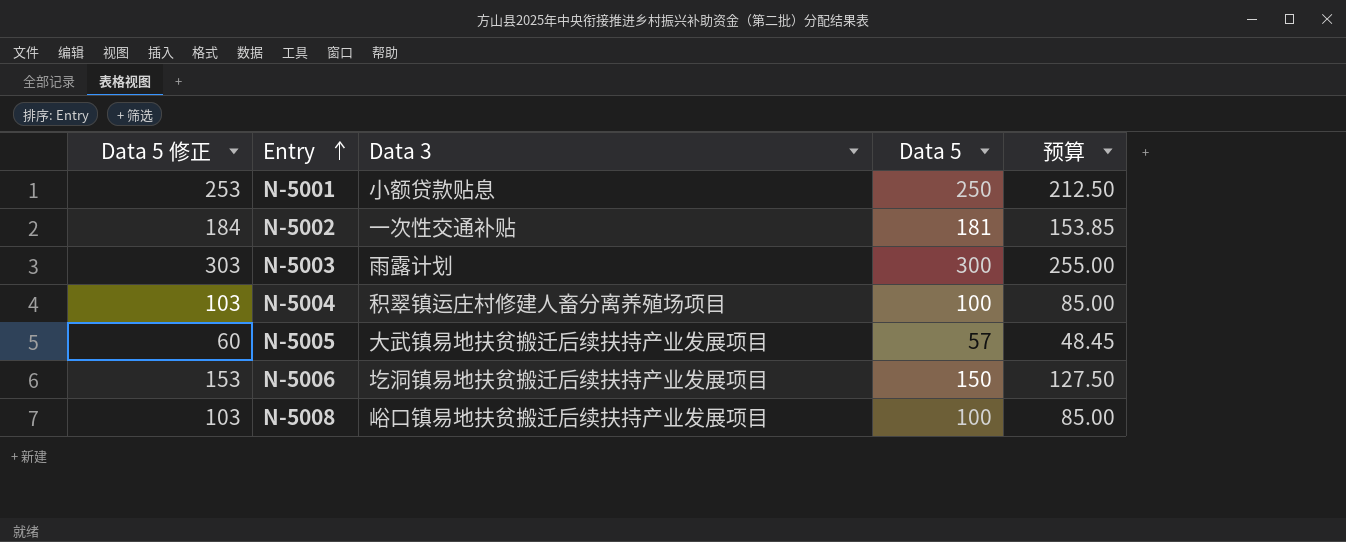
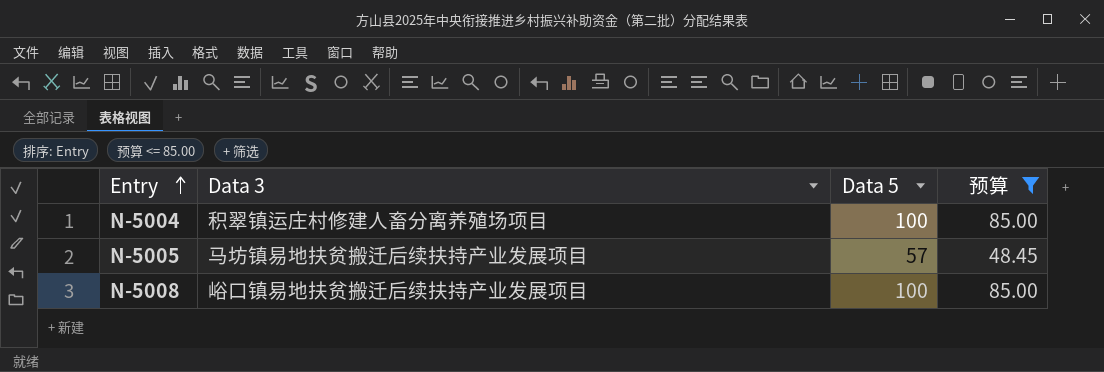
filter: none -> 预算 <= 85.00
column Data 5 修正 | formula: [Data 5] + 3 -> none
N-5005 | Data 3: 大武镇易地扶贫搬迁后续扶持产业发展项目 -> 马坊镇易地扶贫搬迁后续扶持产业发展项目

